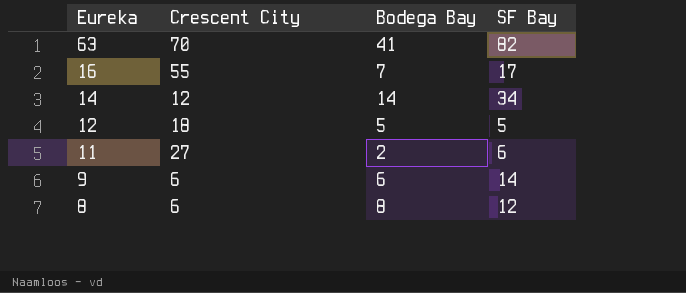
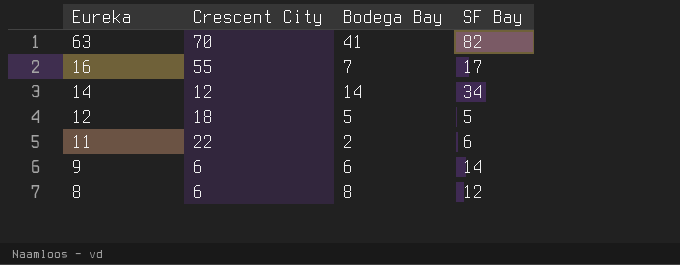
11 | Crescent City: 27 -> 22

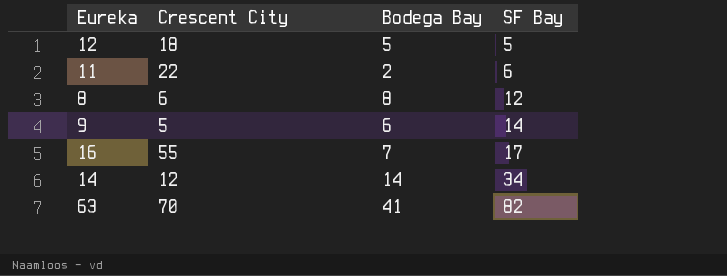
row order: Eureka descending -> SF Bay ascending
9 | Crescent City: 6 -> 5

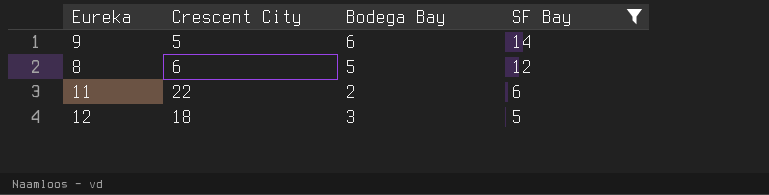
filter: none -> SF Bay <= 14
row order: SF Bay ascending -> SF Bay descending
8 | Bodega Bay: 8 -> 5
12 | Bodega Bay: 5 -> 3

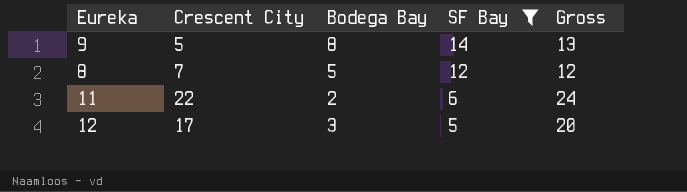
column Gross | formula: none -> [Crescent City] + [Bodega Bay]
9 | Bodega Bay: 6 -> 8
8 | Crescent City: 6 -> 7
12 | Crescent City: 18 -> 17

